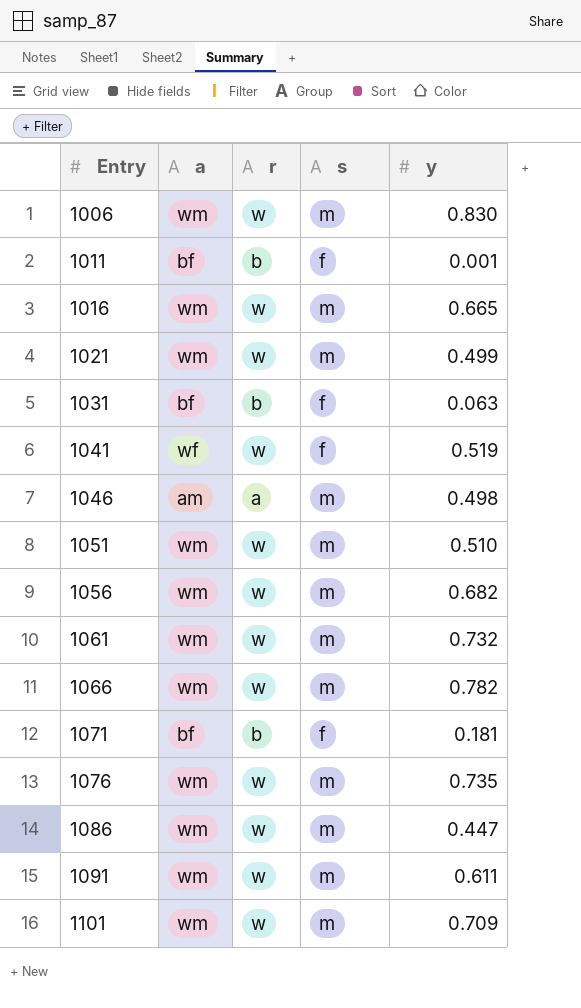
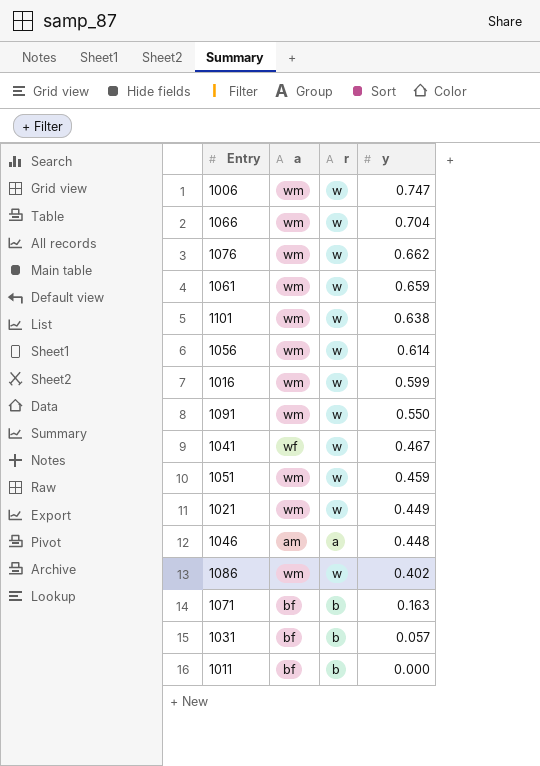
row order: Entry ascending -> y descending
column s | position: 4 -> none
1006 | y: 0.830 -> 0.747
1066 | y: 0.782 -> 0.704
1076 | y: 0.735 -> 0.662
1061 | y: 0.732 -> 0.659
1101 | y: 0.709 -> 0.638
1056 | y: 0.682 -> 0.614
1016 | y: 0.665 -> 0.599
1091 | y: 0.611 -> 0.550
1041 | y: 0.519 -> 0.467
1051 | y: 0.510 -> 0.459
1021 | y: 0.499 -> 0.449
1046 | y: 0.498 -> 0.448
1086 | y: 0.447 -> 0.402
1071 | y: 0.181 -> 0.163
1031 | y: 0.063 -> 0.057
1011 | y: 0.001 -> 0.000

